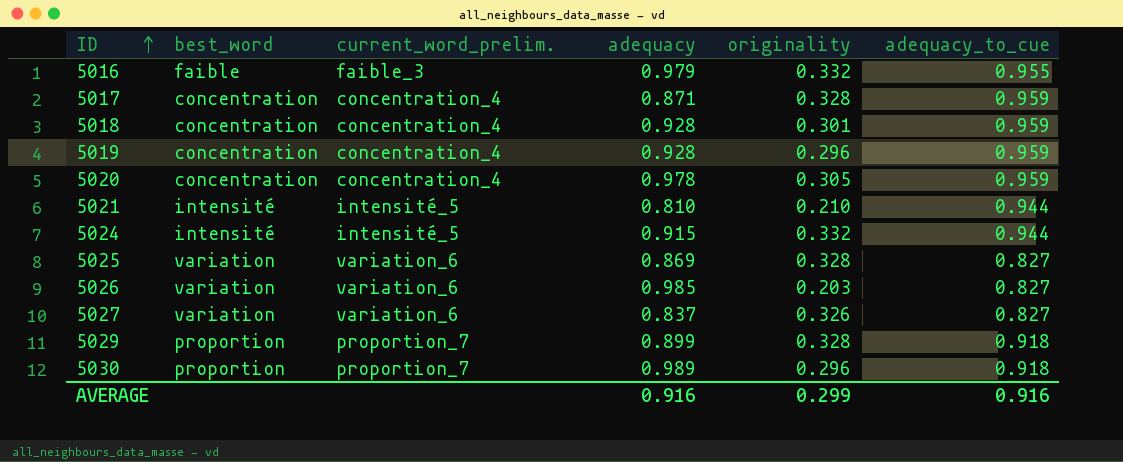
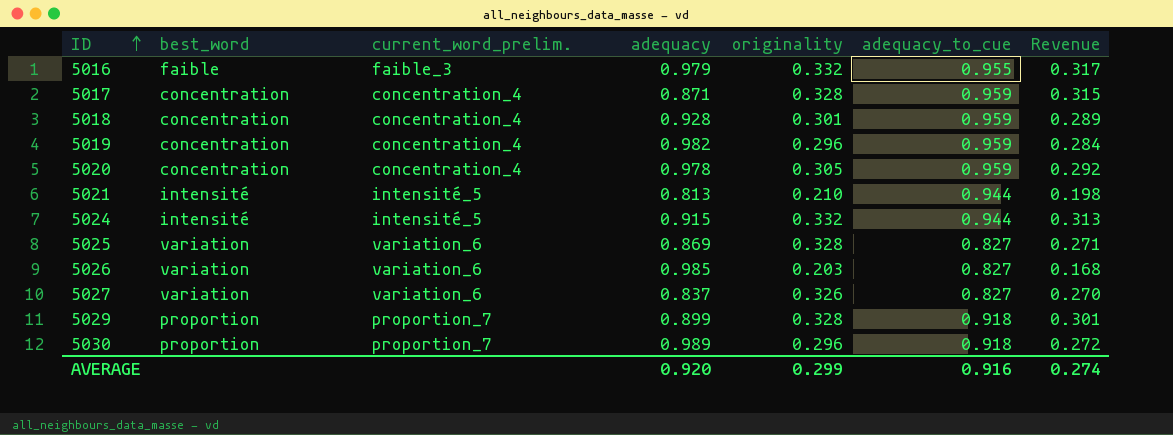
column Revenue | formula: none -> [originality] * [adequacy_to_cue]
5019 | adequacy: 0.928 -> 0.982
5021 | adequacy: 0.810 -> 0.813
AVERAGE | adequacy: 0.916 -> 0.920

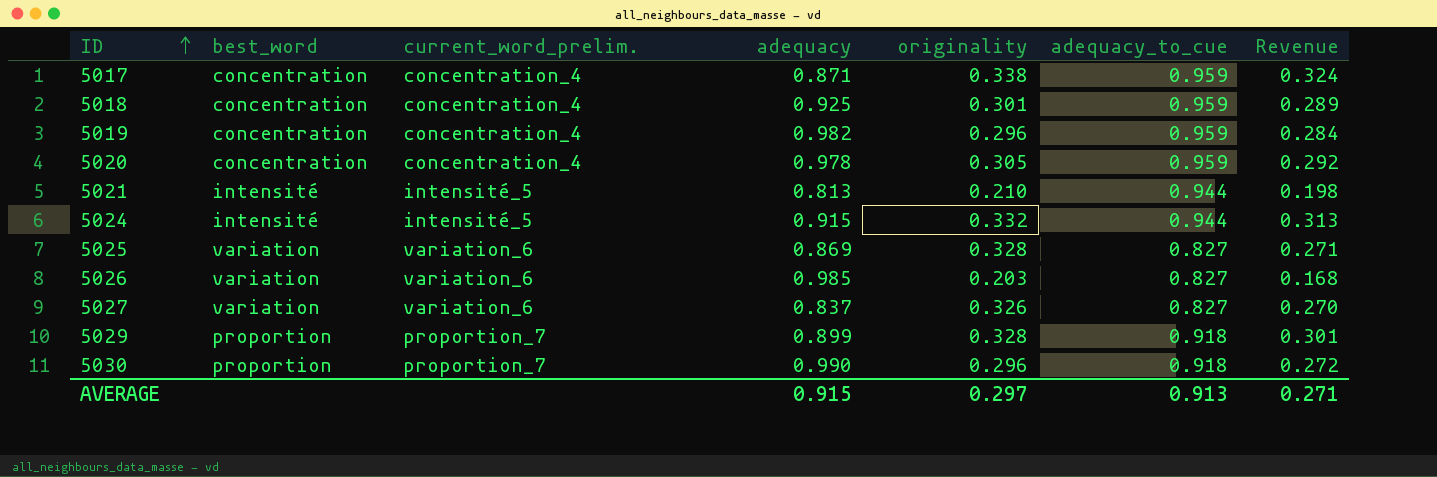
row 5016: faible | faible_3 | 0.979 | 0.332 | 0.955 | 0.317 -> none
5017 | originality: 0.328 -> 0.338
5017 | Revenue: 0.315 -> 0.324
5018 | adequacy: 0.928 -> 0.925
5030 | adequacy: 0.989 -> 0.990
AVERAGE | adequacy: 0.920 -> 0.915
AVERAGE | originality: 0.299 -> 0.297
AVERAGE | adequacy_to_cue: 0.916 -> 0.913
AVERAGE | Revenue: 0.274 -> 0.271

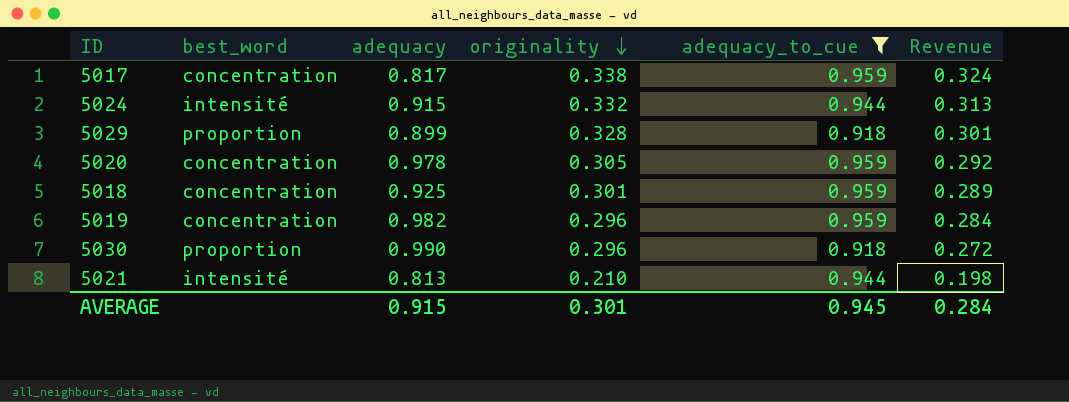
filter: none -> adequacy_to_cue != 0.827
row order: ID ascending -> originality descending
column current_word_prelim. | position: 3 -> none
5017 | adequacy: 0.871 -> 0.817
AVERAGE | originality: 0.297 -> 0.301
AVERAGE | adequacy_to_cue: 0.913 -> 0.945
AVERAGE | Revenue: 0.271 -> 0.284

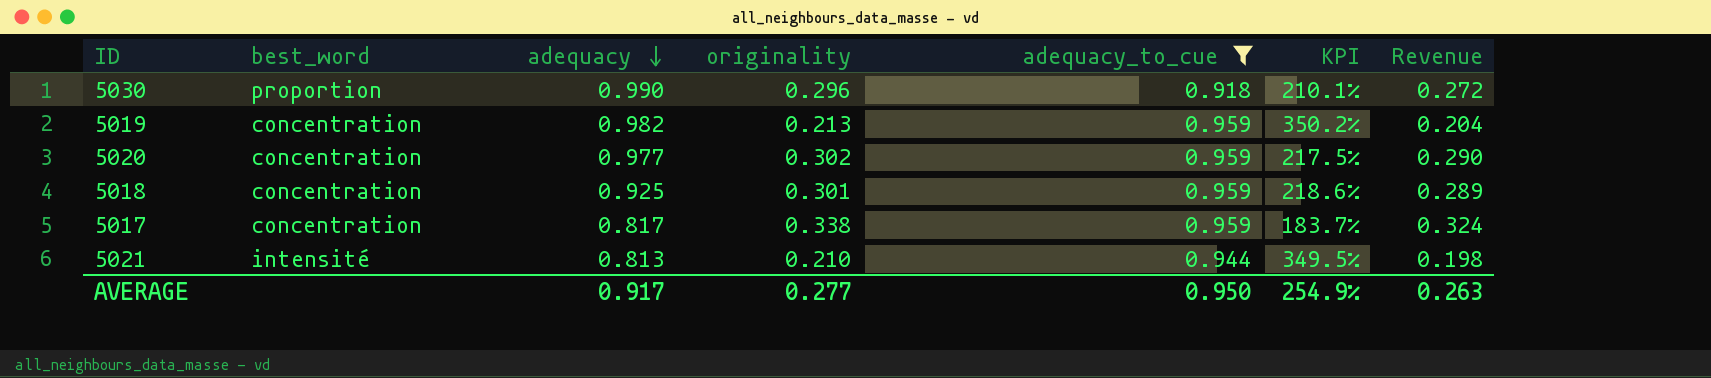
row order: originality descending -> adequacy descending
column KPI | formula: none -> ([adequacy_to_cue] - [originality]) / [originality]
row 5024: intensité | 0.915 | 0.332 | 0.944 | 0.313 -> none
row 5029: proportion | 0.899 | 0.328 | 0.918 | 0.301 -> none
5019 | originality: 0.296 -> 0.213
5019 | Revenue: 0.284 -> 0.204
5020 | adequacy: 0.978 -> 0.977
5020 | originality: 0.305 -> 0.302
5020 | Revenue: 0.292 -> 0.290
AVERAGE | adequacy: 0.915 -> 0.917
AVERAGE | originality: 0.301 -> 0.277
AVERAGE | adequacy_to_cue: 0.945 -> 0.950
AVERAGE | Revenue: 0.284 -> 0.263

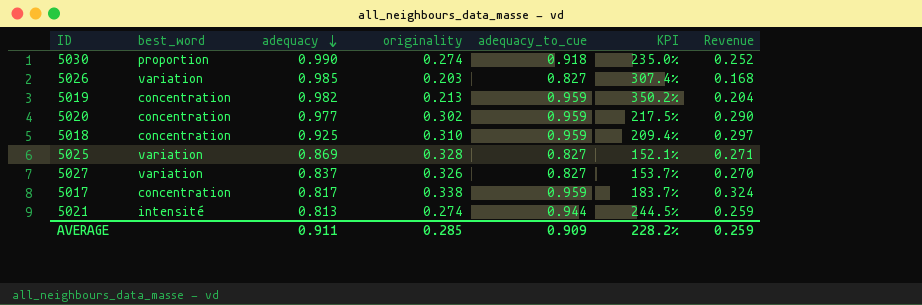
filter: adequacy_to_cue != 0.827 -> none
5030 | originality: 0.296 -> 0.274
5030 | KPI: 210.1% -> 235.0%
5030 | Revenue: 0.272 -> 0.252
5018 | originality: 0.301 -> 0.310
5018 | KPI: 218.6% -> 209.4%
5018 | Revenue: 0.289 -> 0.297
5021 | originality: 0.210 -> 0.274
5021 | KPI: 349.5% -> 244.5%
5021 | Revenue: 0.198 -> 0.259
AVERAGE | adequacy: 0.917 -> 0.911
AVERAGE | originality: 0.277 -> 0.285
AVERAGE | adequacy_to_cue: 0.950 -> 0.909
AVERAGE | KPI: 254.9% -> 228.2%
AVERAGE | Revenue: 0.263 -> 0.259

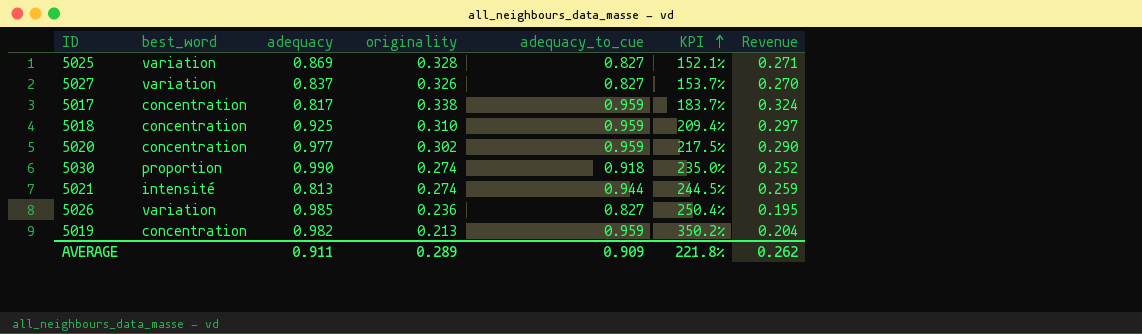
row order: adequacy descending -> KPI ascending
5026 | originality: 0.203 -> 0.236
5026 | KPI: 307.4% -> 250.4%
5026 | Revenue: 0.168 -> 0.195
AVERAGE | originality: 0.285 -> 0.289
AVERAGE | KPI: 228.2% -> 221.8%
AVERAGE | Revenue: 0.259 -> 0.262

